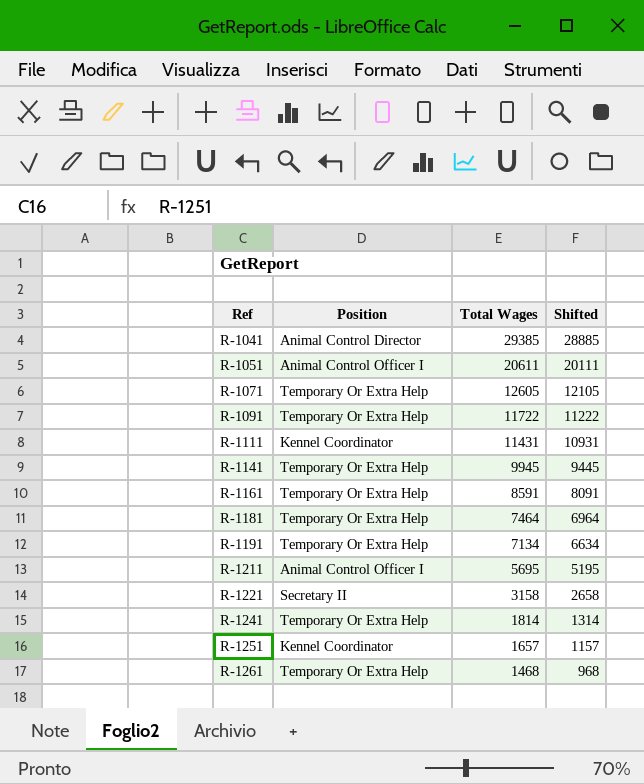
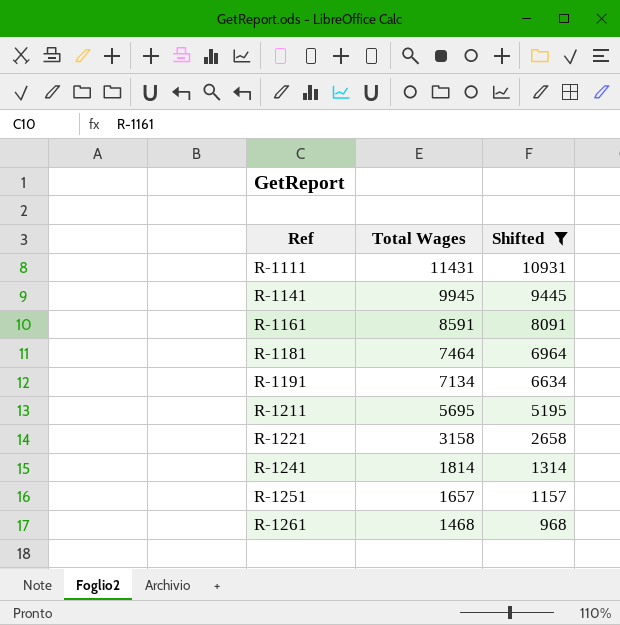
filter: none -> Shifted <= 10931
column Position | position: 2 -> none

